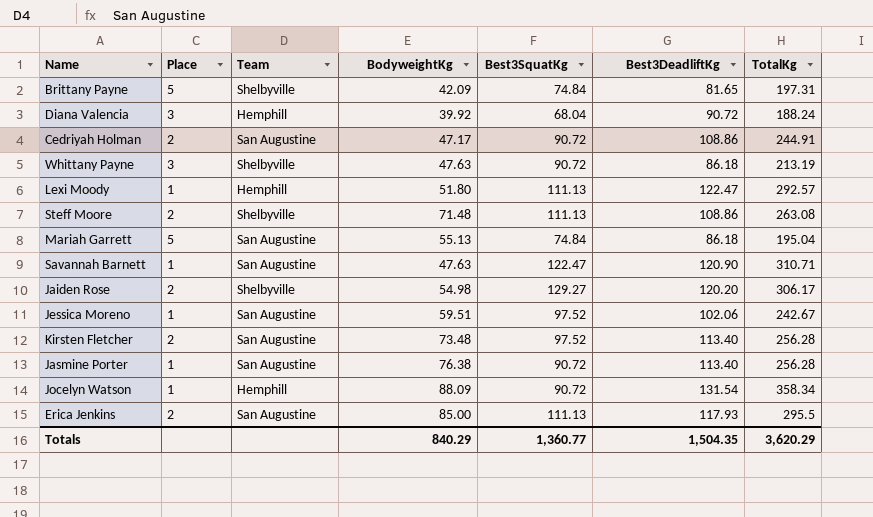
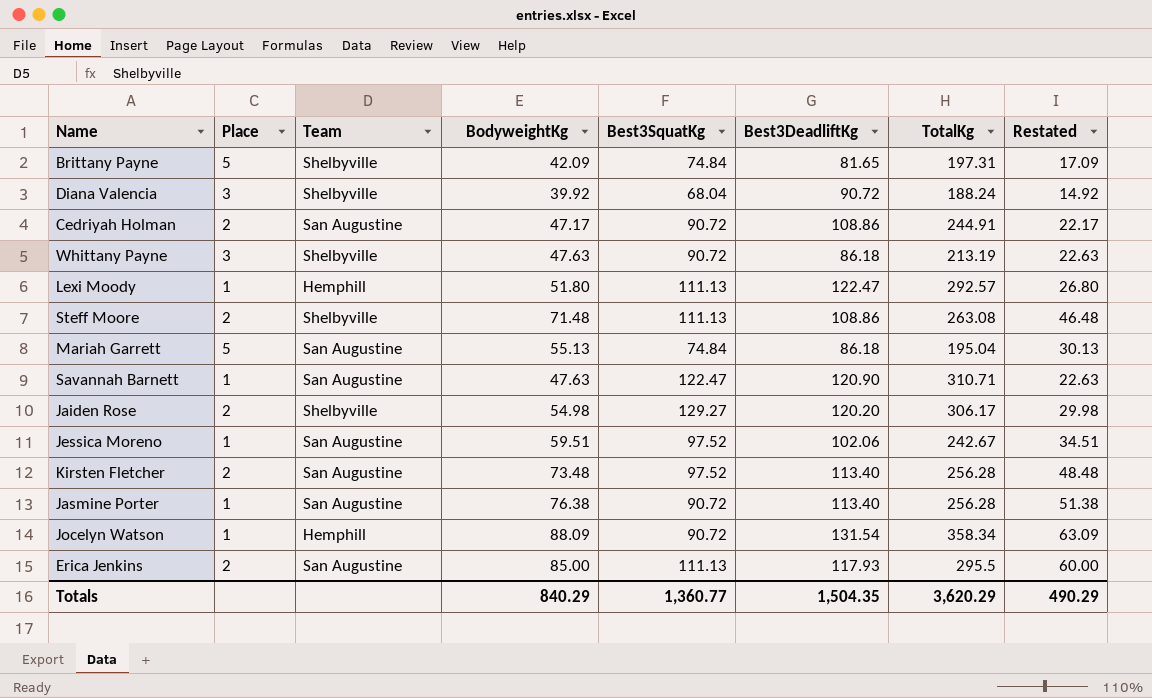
column Restated | formula: none -> [BodyweightKg] - 25
Diana Valencia | Team: Hemphill -> Shelbyville

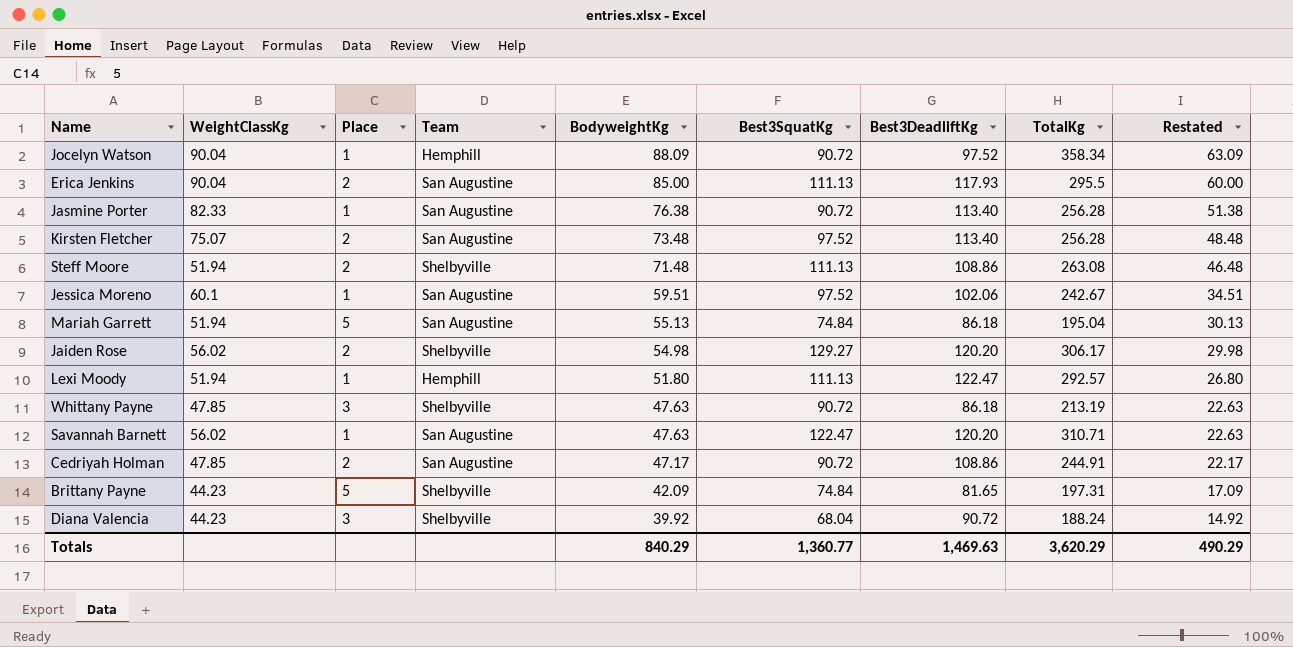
row order: none -> BodyweightKg descending
column WeightClassKg | position: none -> 2
Jocelyn Watson | Best3DeadliftKg: 131.54 -> 97.52
Savannah Barnett | Best3DeadliftKg: 120.90 -> 120.20
Totals | Best3DeadliftKg: 1,504.35 -> 1,469.63

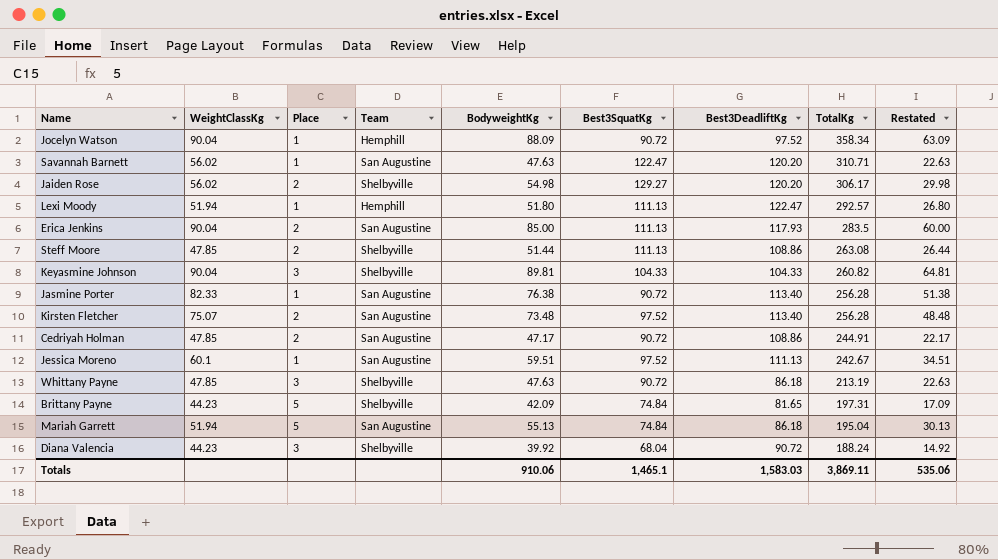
row order: BodyweightKg descending -> TotalKg descending
Erica Jenkins | TotalKg: 295.5 -> 283.5
Steff Moore | WeightClassKg: 51.94 -> 47.85
Steff Moore | BodyweightKg: 71.48 -> 51.44
Steff Moore | Restated: 46.48 -> 26.44
row Keyasmine Johnson: none -> 90.04 | 3 | Shelbyville | 89.81 | 104.33 | 104.33 | 260.82 | 64.81
Jessica Moreno | Best3DeadliftKg: 102.06 -> 111.13
Totals | BodyweightKg: 840.29 -> 910.06
Totals | Best3SquatKg: 1,360.77 -> 1,465.1
Totals | Best3DeadliftKg: 1,469.63 -> 1,583.03
Totals | TotalKg: 3,620.29 -> 3,869.11
Totals | Restated: 490.29 -> 535.06

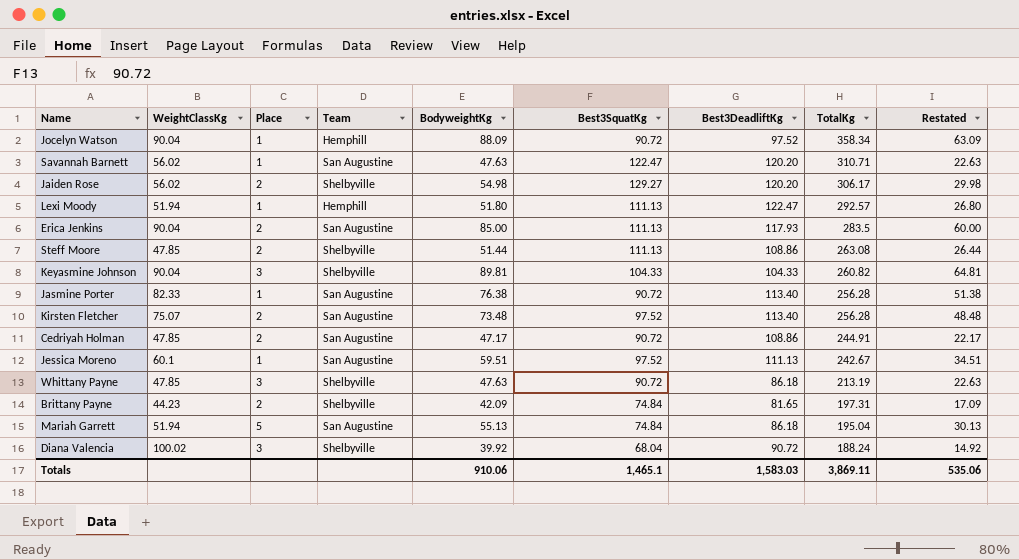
Brittany Payne | Place: 5 -> 2
Diana Valencia | WeightClassKg: 44.23 -> 100.02

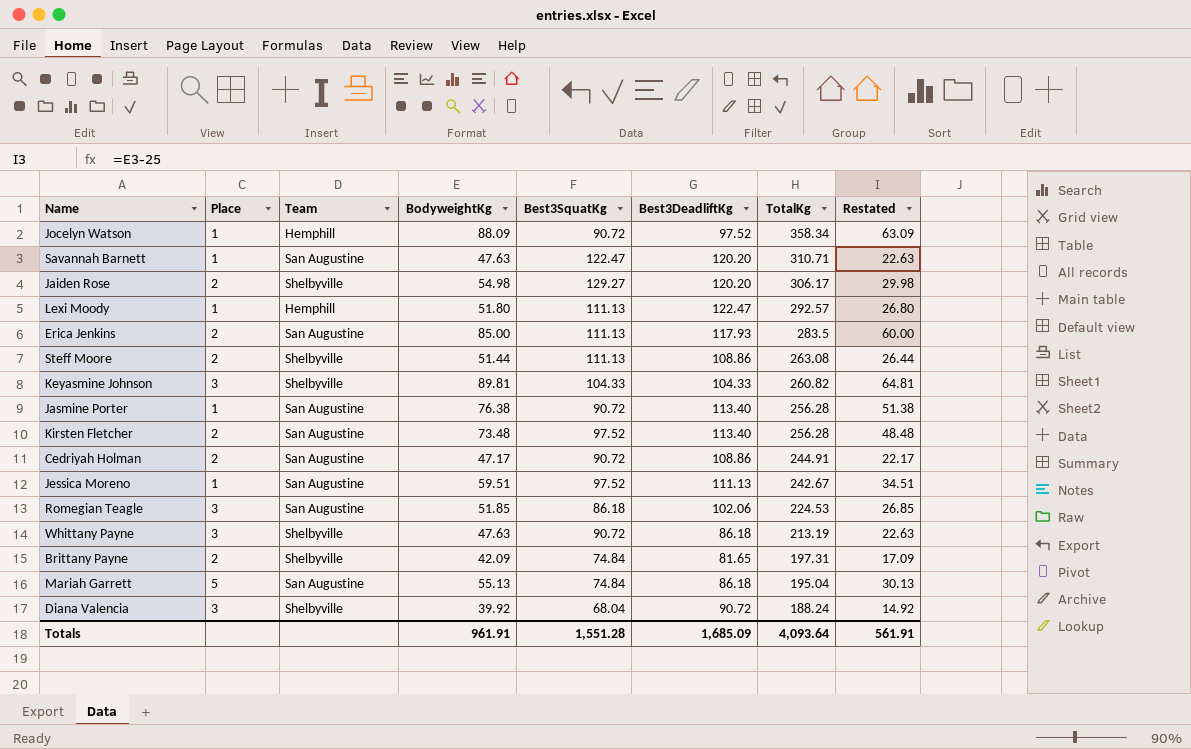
column WeightClassKg | position: 2 -> none
row Romegian Teagle: none -> 3 | San Augustine | 51.85 | 86.18 | 102.06 | 224.53 | 26.85
Totals | BodyweightKg: 910.06 -> 961.91
Totals | Best3SquatKg: 1,465.1 -> 1,551.28
Totals | Best3DeadliftKg: 1,583.03 -> 1,685.09
Totals | TotalKg: 3,869.11 -> 4,093.64
Totals | Restated: 535.06 -> 561.91

